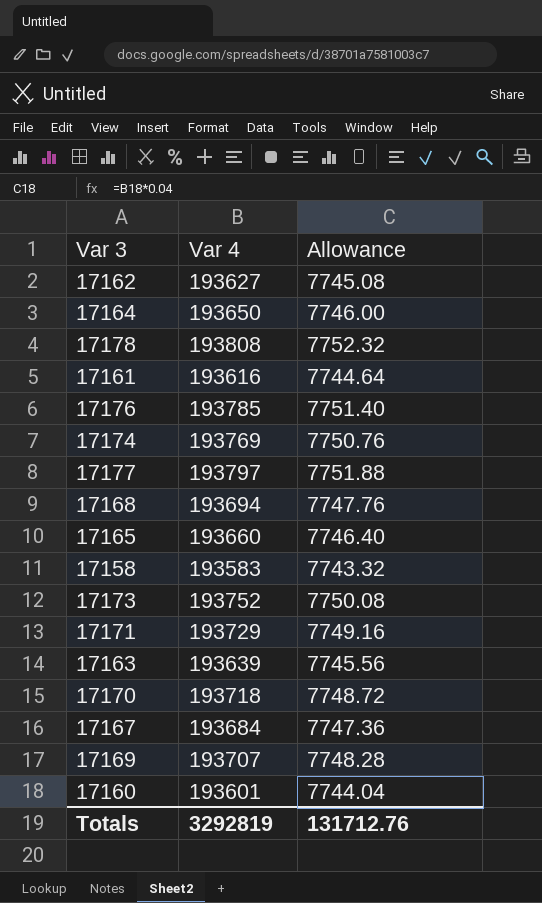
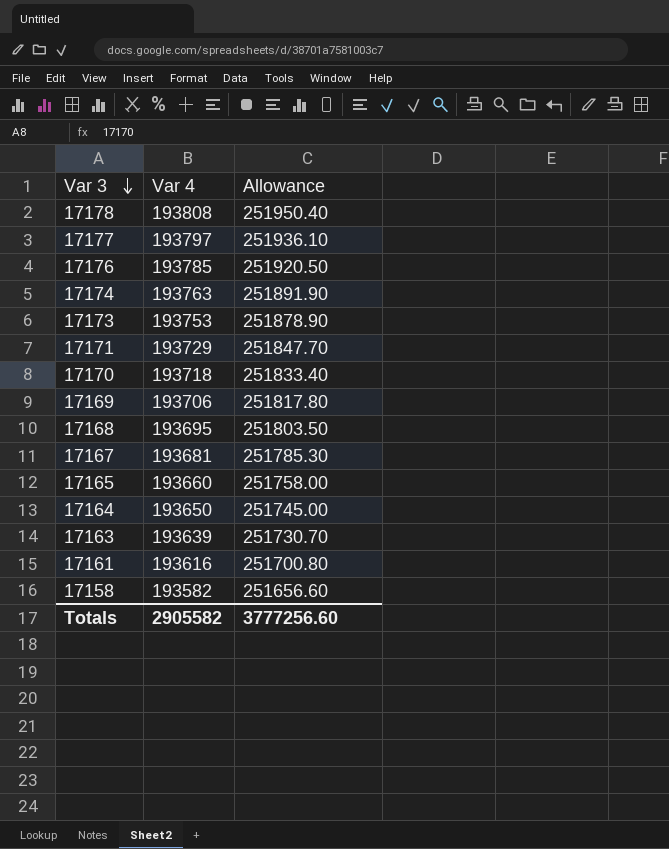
row order: none -> Var 3 descending
column Allowance | formula: [Var 4] * 0.04 -> [Var 4] * 1.3
row 17162: 193627 | 7745.08 -> none
row 17160: 193601 | 7744.04 -> none
17174 | Var 4: 193769 -> 193763
17173 | Var 4: 193752 -> 193753
17169 | Var 4: 193707 -> 193706
17168 | Var 4: 193694 -> 193695
17167 | Var 4: 193684 -> 193681
17158 | Var 4: 193583 -> 193582
Totals | Var 4: 3292819 -> 2905582
Totals | Allowance: 131712.76 -> 3777256.60

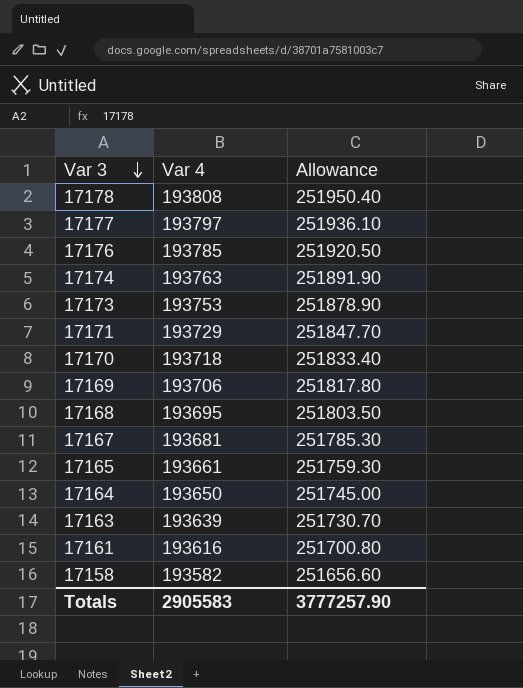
17165 | Var 4: 193660 -> 193661
17165 | Allowance: 251758.00 -> 251759.30
Totals | Var 4: 2905582 -> 2905583
Totals | Allowance: 3777256.60 -> 3777257.90

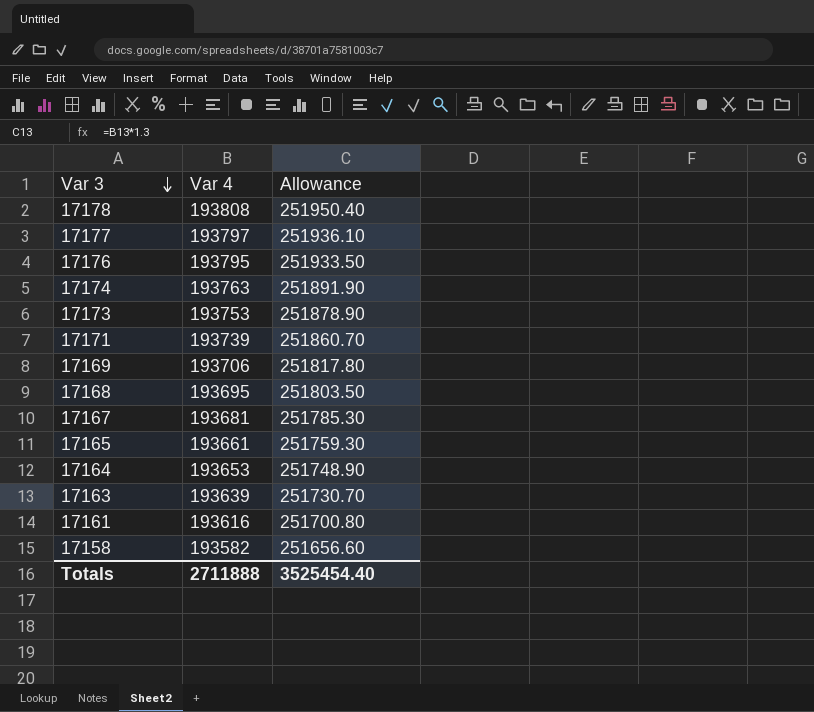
row 17170: 193718 | 251833.40 -> none
17176 | Var 4: 193785 -> 193795
17176 | Allowance: 251920.50 -> 251933.50
17171 | Var 4: 193729 -> 193739
17171 | Allowance: 251847.70 -> 251860.70
17164 | Var 4: 193650 -> 193653
17164 | Allowance: 251745.00 -> 251748.90
Totals | Var 4: 2905583 -> 2711888
Totals | Allowance: 3777257.90 -> 3525454.40

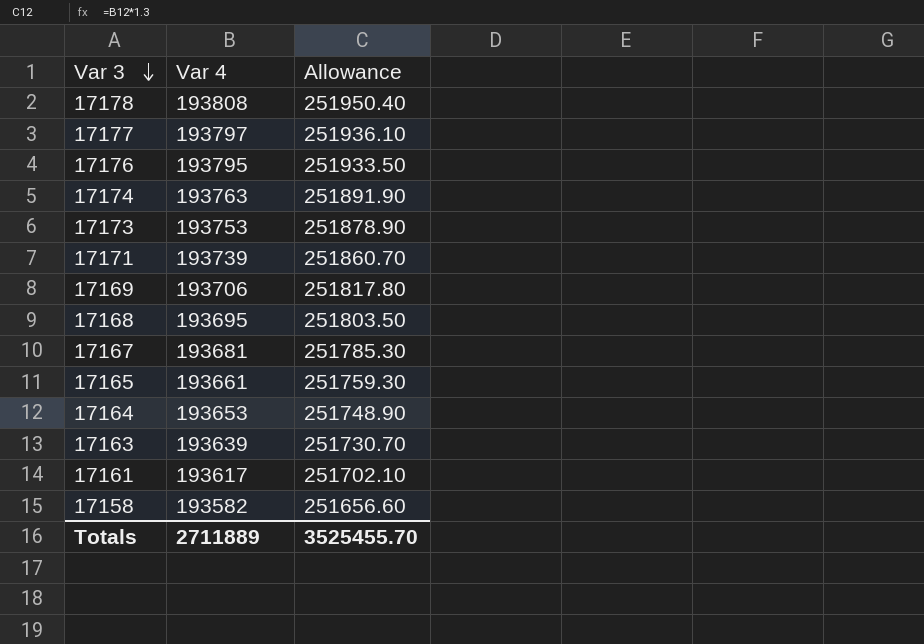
17161 | Var 4: 193616 -> 193617
17161 | Allowance: 251700.80 -> 251702.10
Totals | Var 4: 2711888 -> 2711889
Totals | Allowance: 3525454.40 -> 3525455.70

